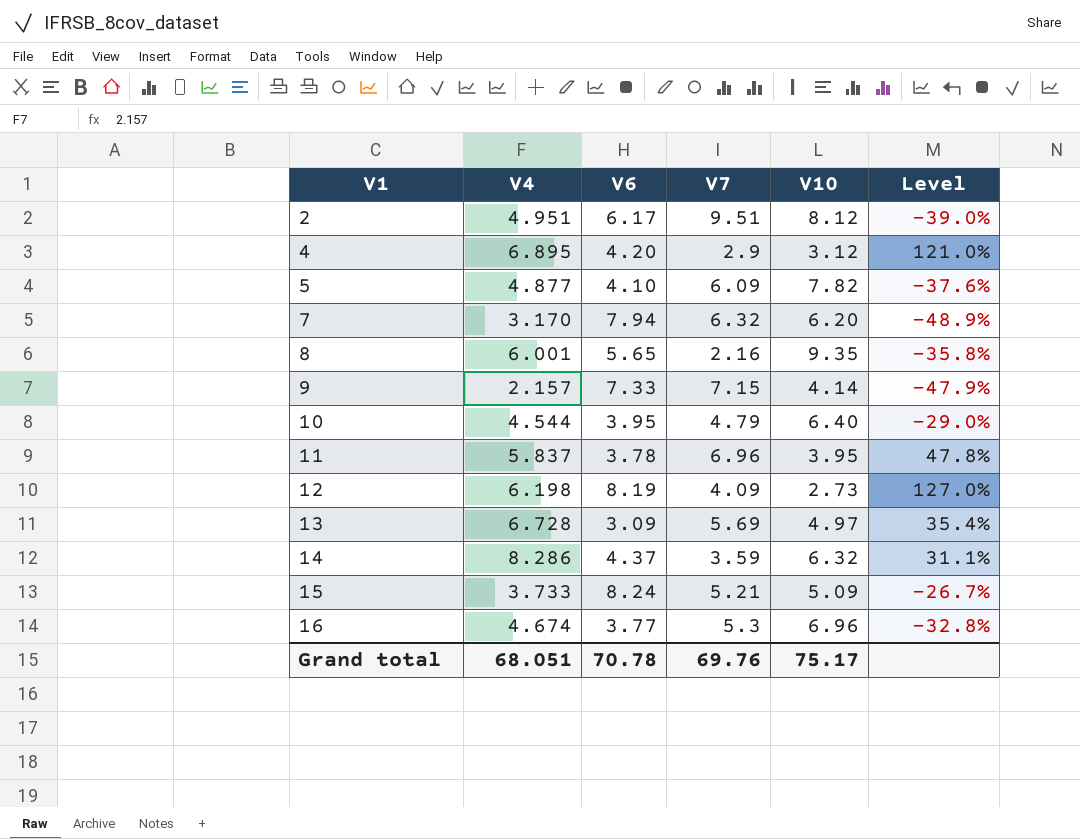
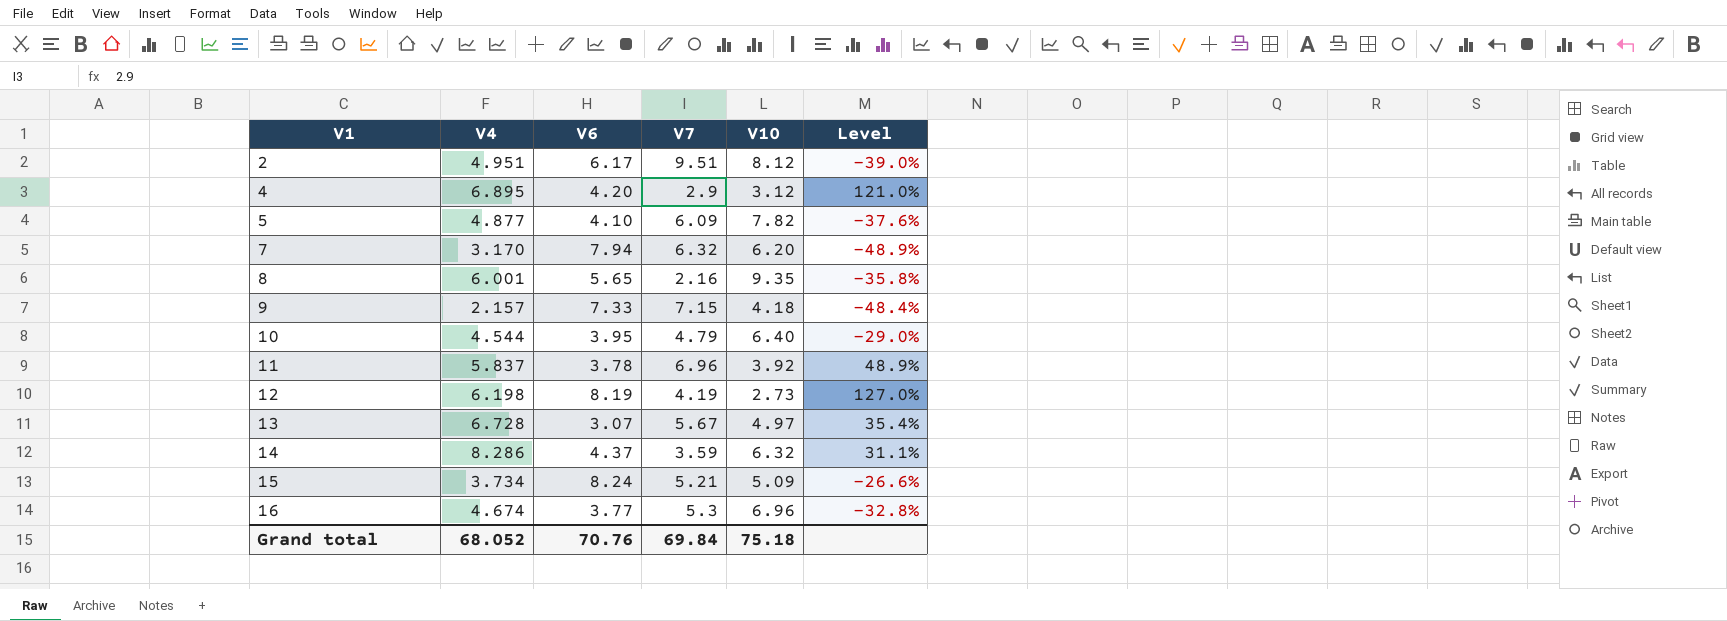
9 | V10: 4.14 -> 4.18
9 | Level: -47.9% -> -48.4%
11 | V10: 3.95 -> 3.92
11 | Level: 47.8% -> 48.9%
12 | V7: 4.09 -> 4.19
13 | V6: 3.09 -> 3.07
13 | V7: 5.69 -> 5.67
15 | V4: 3.733 -> 3.734
15 | Level: -26.7% -> -26.6%
Grand total | V4: 68.051 -> 68.052
Grand total | V6: 70.78 -> 70.76
Grand total | V7: 69.76 -> 69.84
Grand total | V10: 75.17 -> 75.18

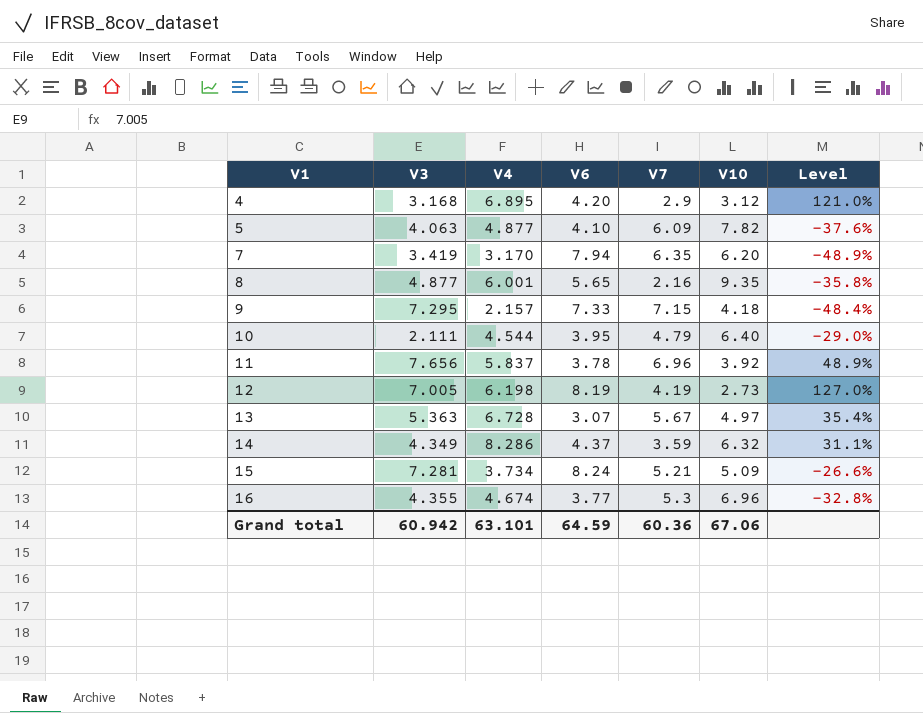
column V3 | position: none -> 2
row 2: 4.951 | 6.17 | 9.51 | 8.12 | -39.0% -> none
7 | V7: 6.32 -> 6.35
Grand total | V4: 68.052 -> 63.101
Grand total | V6: 70.76 -> 64.59
Grand total | V7: 69.84 -> 60.36
Grand total | V10: 75.18 -> 67.06

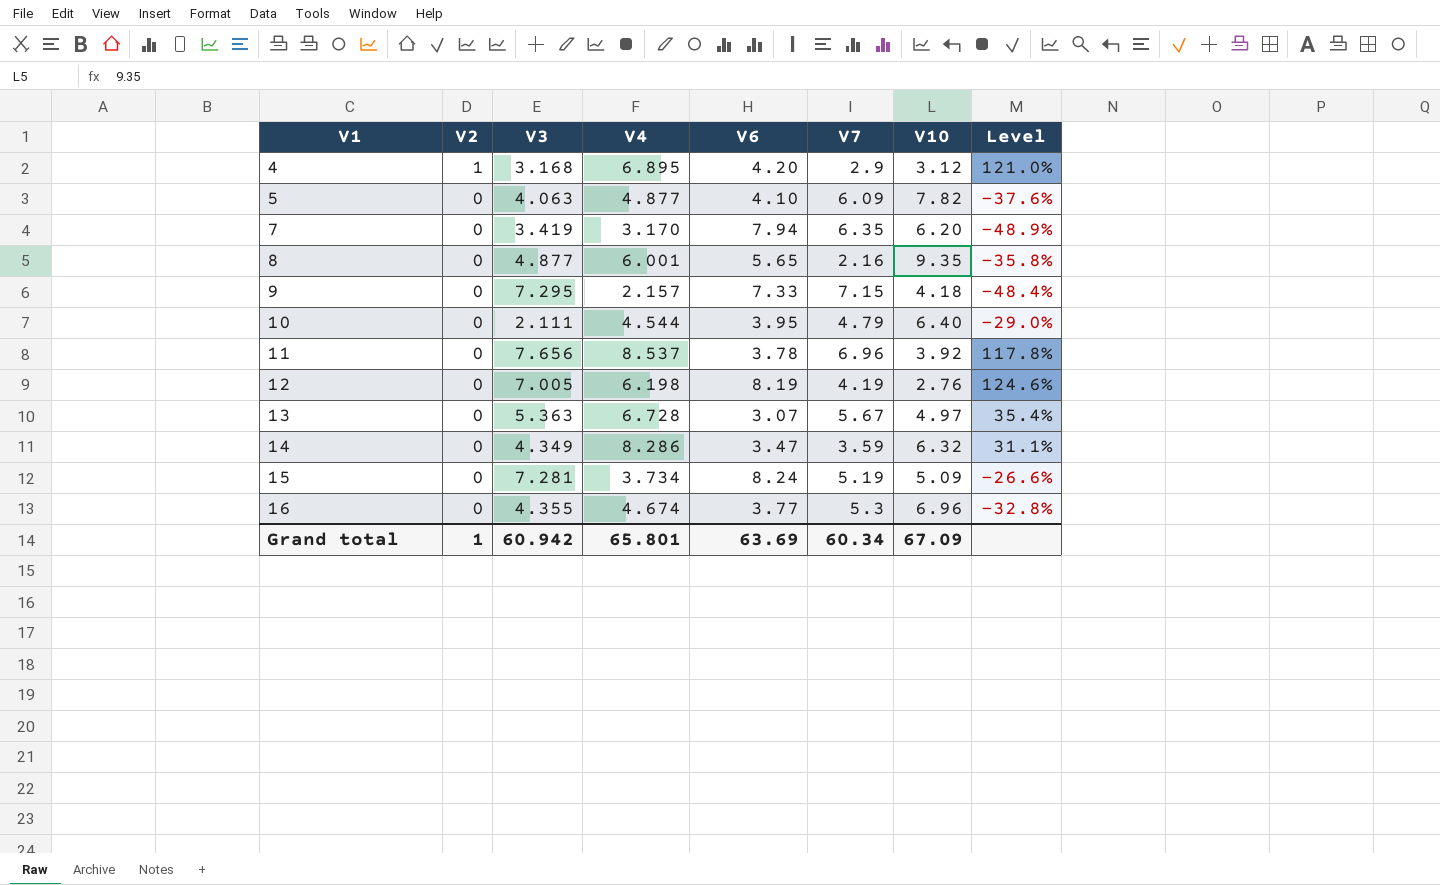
column V2 | position: none -> 2
11 | V4: 5.837 -> 8.537
11 | Level: 48.9% -> 117.8%
12 | V10: 2.73 -> 2.76
12 | Level: 127.0% -> 124.6%
14 | V6: 4.37 -> 3.47
15 | V7: 5.21 -> 5.19
Grand total | V4: 63.101 -> 65.801
Grand total | V6: 64.59 -> 63.69
Grand total | V7: 60.36 -> 60.34
Grand total | V10: 67.06 -> 67.09

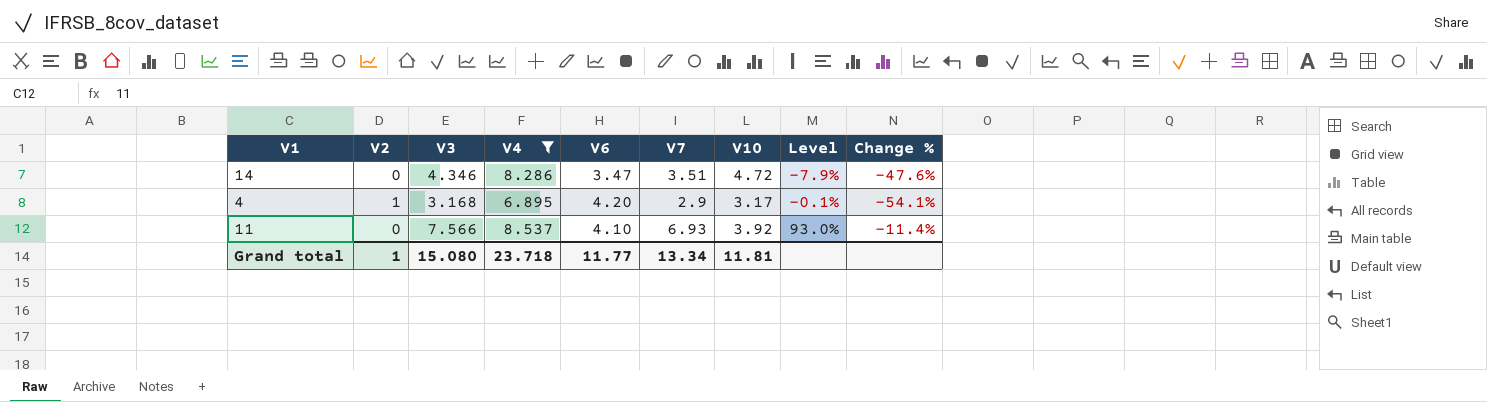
filter: none -> V4 >= 6.895
row order: V1 ascending -> Level ascending
column Level | formula: ([V4] - [V10]) / [V10] -> ([V3] - [V10]) / [V10]
column Change % | formula: none -> ([V3] - [V4]) / [V4]
14 | V3: 4.349 -> 4.346
14 | V7: 3.59 -> 3.51
14 | V10: 6.32 -> 4.72
4 | V10: 3.12 -> 3.17
11 | V3: 7.656 -> 7.566
11 | V6: 3.78 -> 4.10
11 | V7: 6.96 -> 6.93
Grand total | V3: 60.942 -> 15.080
Grand total | V4: 65.801 -> 23.718
Grand total | V6: 63.69 -> 11.77
Grand total | V7: 60.34 -> 13.34
Grand total | V10: 67.09 -> 11.81

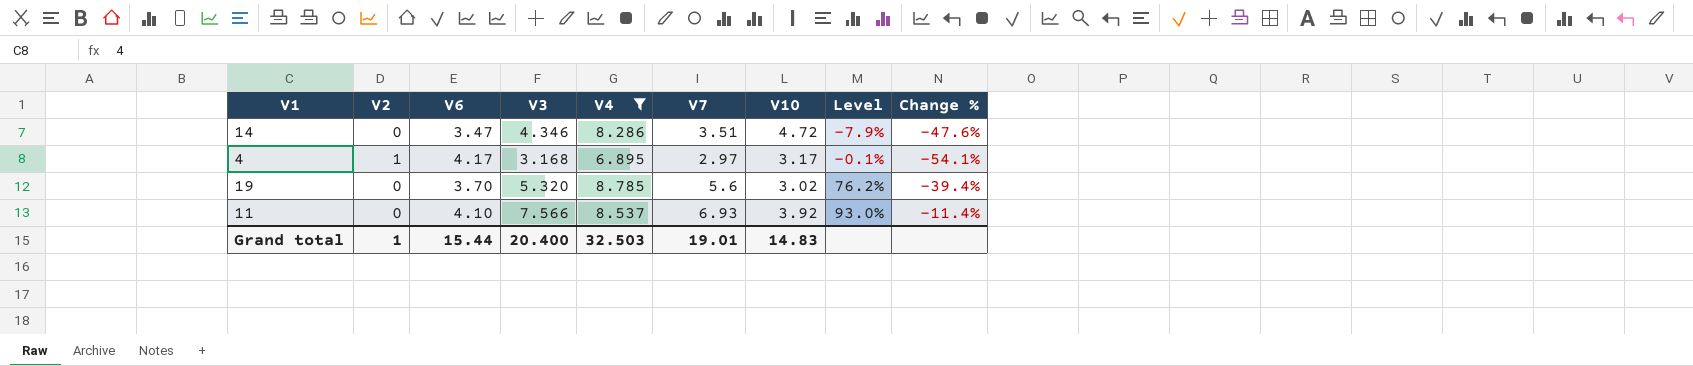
column V6 | position: 5 -> 3
4 | V6: 4.20 -> 4.17
4 | V7: 2.9 -> 2.97
row 19: none -> 0 | 3.70 | 5.320 | 8.785 | 5.6 | 3.02 | 76.2% | -39.4%
Grand total | V6: 11.77 -> 15.44
Grand total | V3: 15.080 -> 20.400
Grand total | V4: 23.718 -> 32.503
Grand total | V7: 13.34 -> 19.01
Grand total | V10: 11.81 -> 14.83

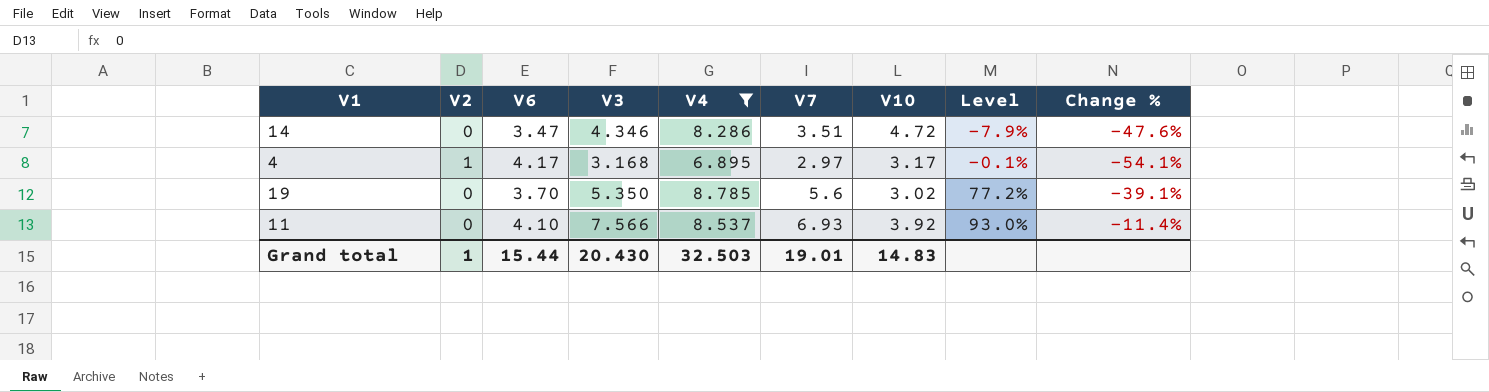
19 | V3: 5.320 -> 5.350
19 | Level: 76.2% -> 77.2%
19 | Change %: -39.4% -> -39.1%
Grand total | V3: 20.400 -> 20.430

